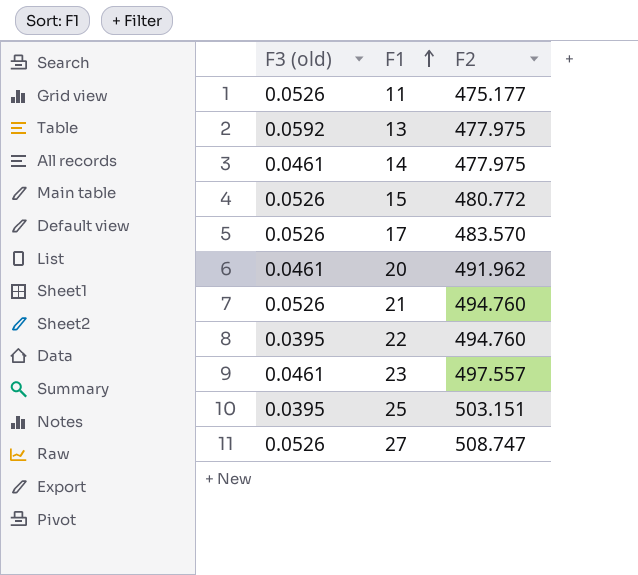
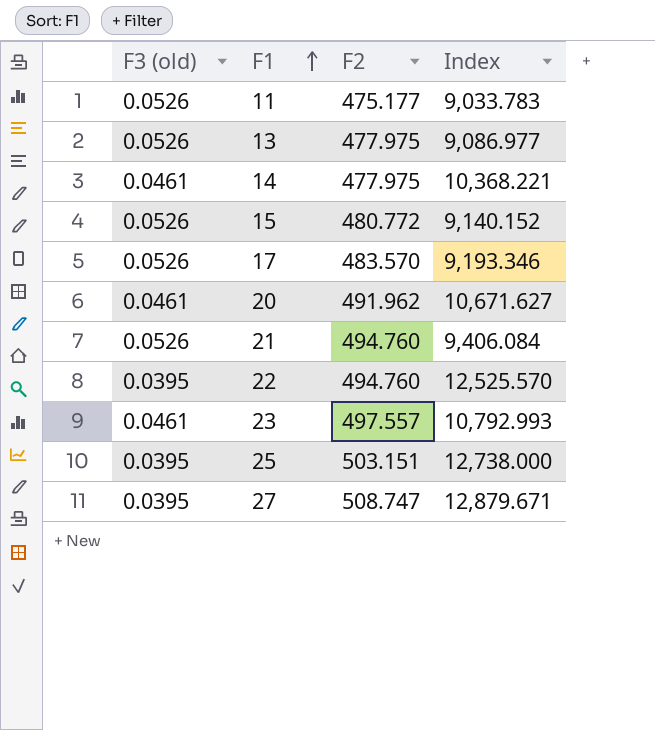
column Index | formula: none -> [F2] / [F3 (old)]
13 | F3 (old): 0.0592 -> 0.0526
27 | F3 (old): 0.0526 -> 0.0395

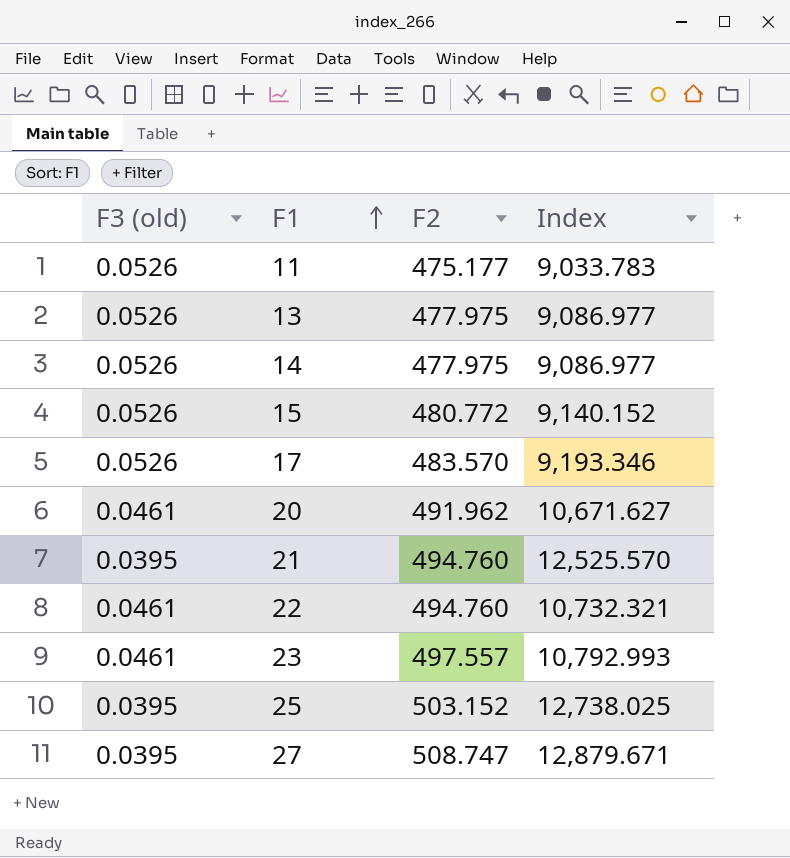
14 | F3 (old): 0.0461 -> 0.0526
14 | Index: 10,368.221 -> 9,086.977
21 | F3 (old): 0.0526 -> 0.0395
21 | Index: 9,406.084 -> 12,525.570
22 | F3 (old): 0.0395 -> 0.0461
22 | Index: 12,525.570 -> 10,732.321
25 | F2: 503.151 -> 503.152
25 | Index: 12,738.000 -> 12,738.025

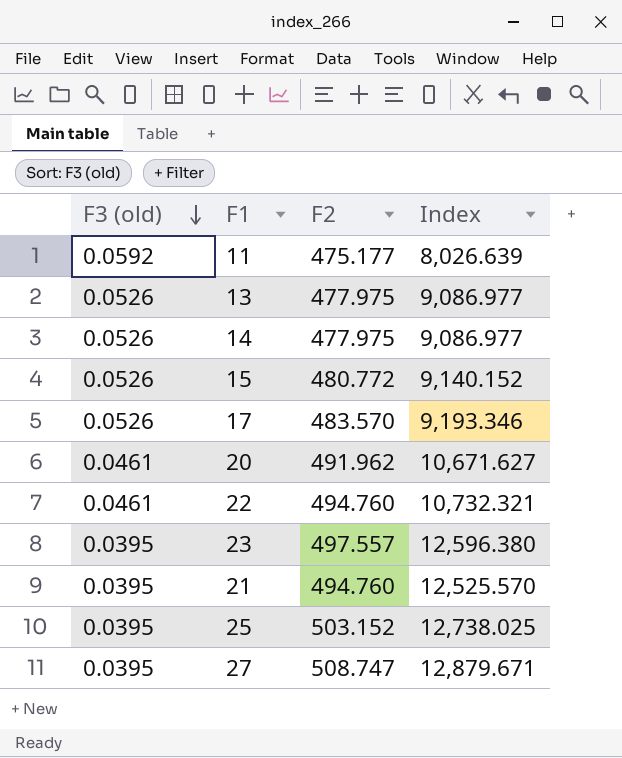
row order: F1 ascending -> F3 (old) descending
11 | F3 (old): 0.0526 -> 0.0592
11 | Index: 9,033.783 -> 8,026.639
23 | F3 (old): 0.0461 -> 0.0395
23 | Index: 10,792.993 -> 12,596.380

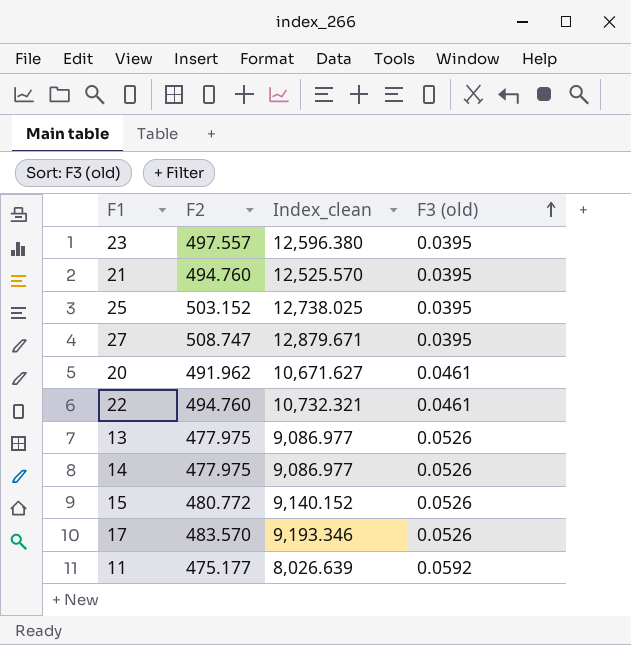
row order: F3 (old) descending -> F3 (old) ascending
column name: Index -> Index_clean
column F3 (old) | position: 1 -> 4

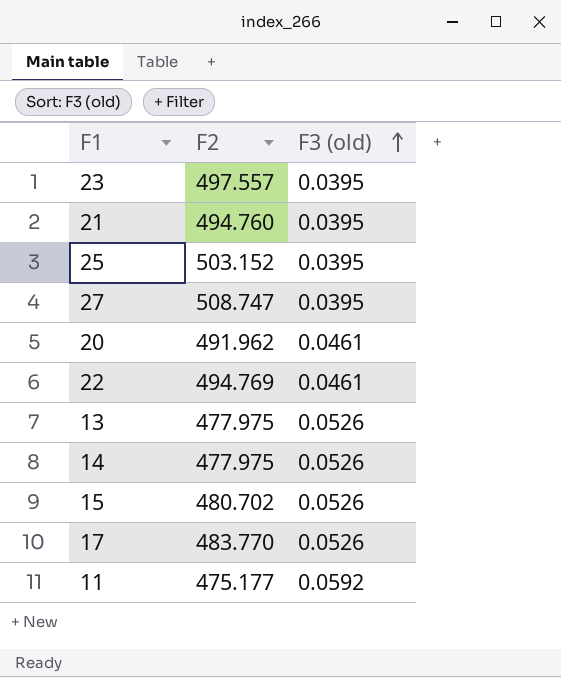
column Index_clean | formula: [F2] / [F3 (old)] -> none
22 | F2: 494.760 -> 494.769
15 | F2: 480.772 -> 480.702
17 | F2: 483.570 -> 483.770

